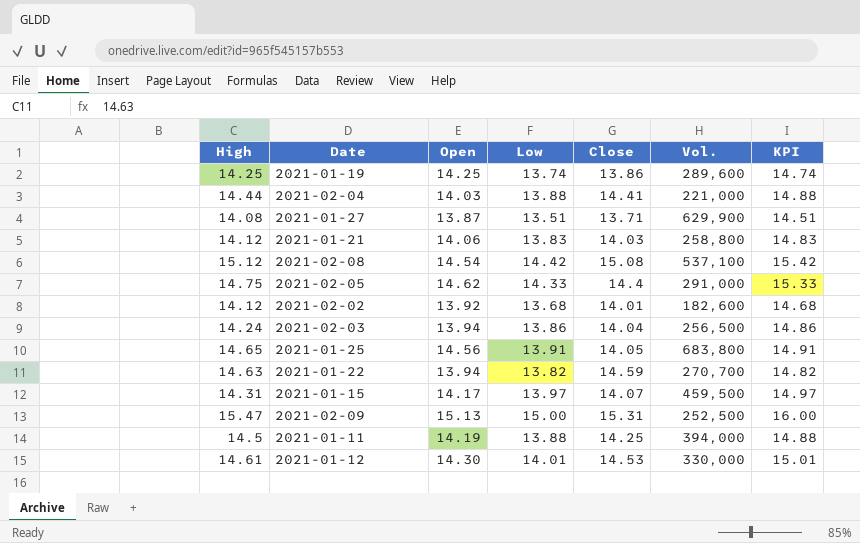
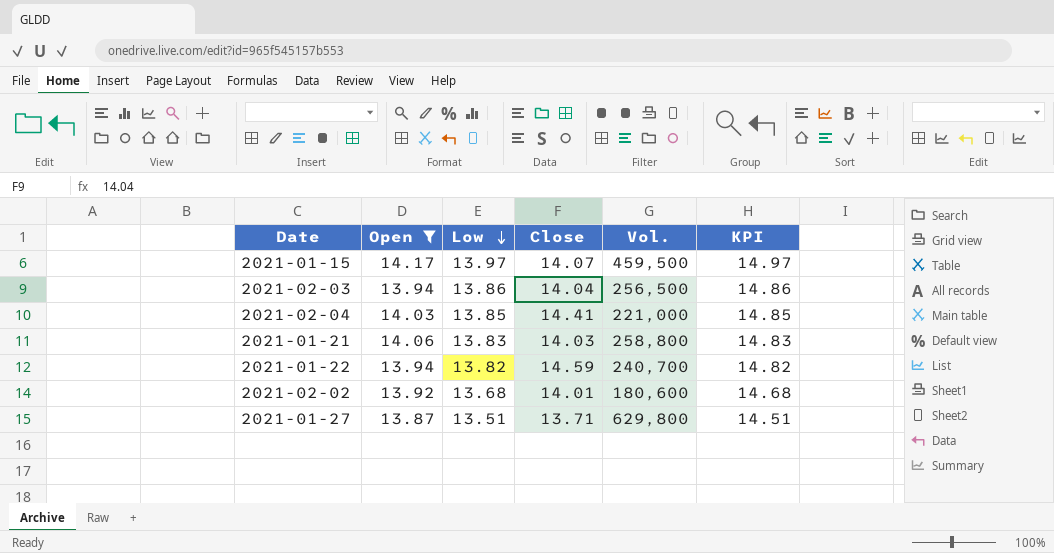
filter: none -> Open <= 14.17
row order: none -> Low descending
column High | position: 1 -> none
2021-02-04 | Low: 13.88 -> 13.85
2021-02-04 | KPI: 14.88 -> 14.85
2021-01-22 | Vol.: 270,700 -> 240,700
2021-02-02 | Vol.: 182,600 -> 180,600
2021-01-27 | Vol.: 629,900 -> 629,800

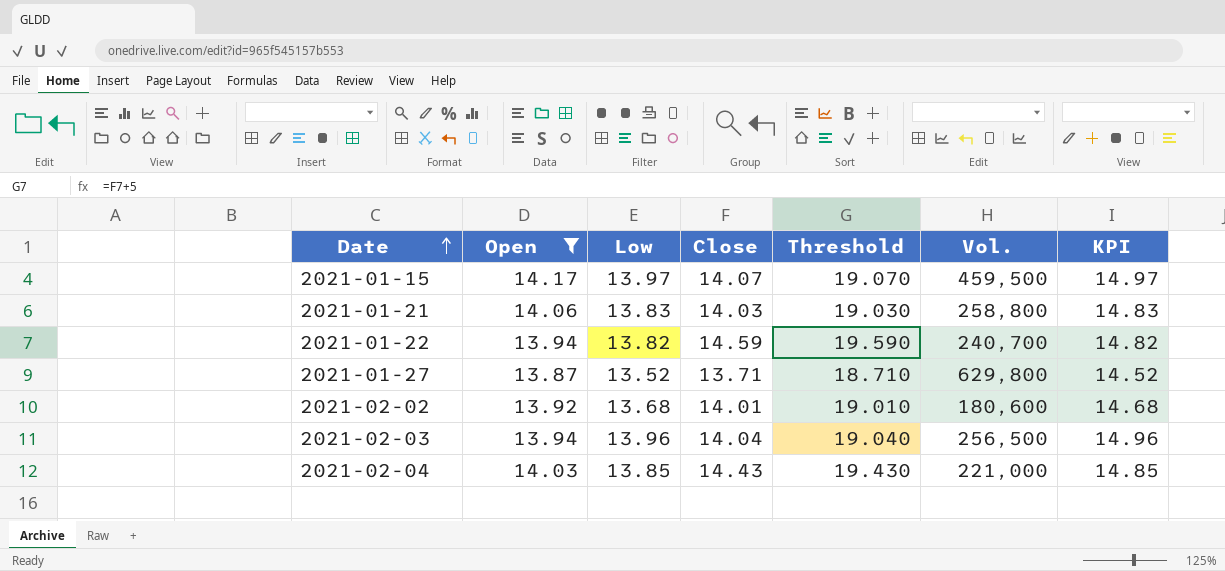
row order: Low descending -> Date ascending
column Threshold | formula: none -> [Close] + 5
2021-01-27 | Low: 13.51 -> 13.52
2021-01-27 | KPI: 14.51 -> 14.52
2021-02-03 | Low: 13.86 -> 13.96
2021-02-03 | KPI: 14.86 -> 14.96
2021-02-04 | Close: 14.41 -> 14.43

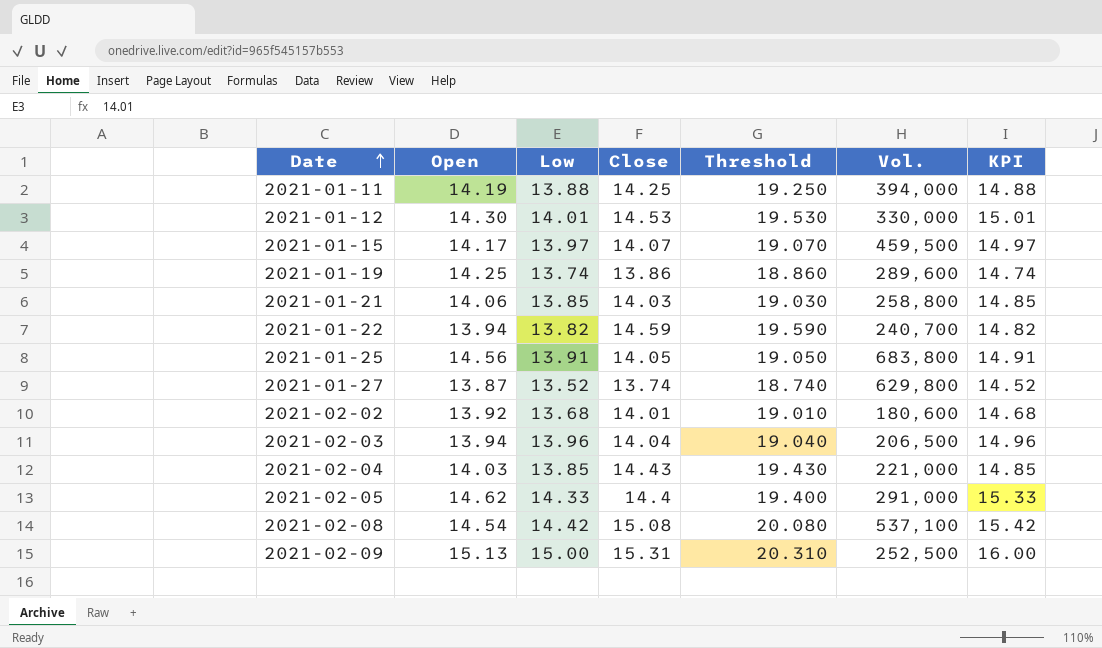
filter: Open <= 14.17 -> none
2021-01-21 | Low: 13.83 -> 13.85
2021-01-21 | KPI: 14.83 -> 14.85
2021-01-27 | Close: 13.71 -> 13.74
2021-01-27 | Threshold: 18.710 -> 18.740
2021-02-03 | Vol.: 256,500 -> 206,500

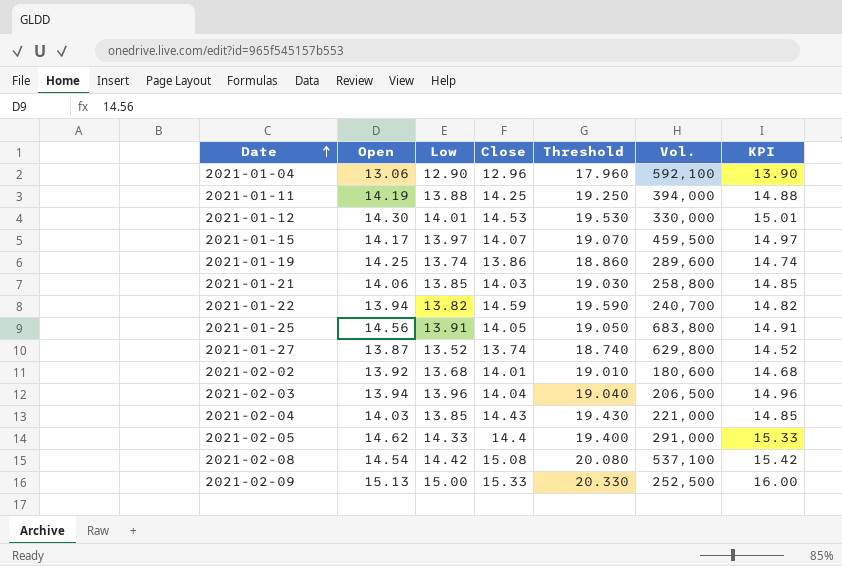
row 2021-01-04: none -> 13.06 | 12.90 | 12.96 | 17.960 | 592,100 | 13.90
2021-02-09 | Close: 15.31 -> 15.33
2021-02-09 | Threshold: 20.310 -> 20.330

